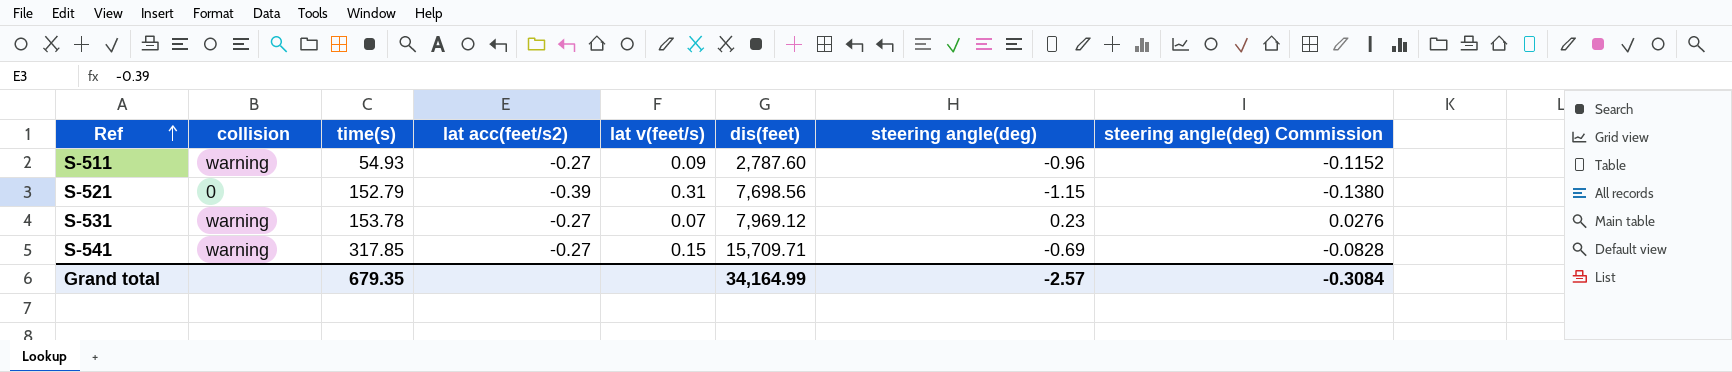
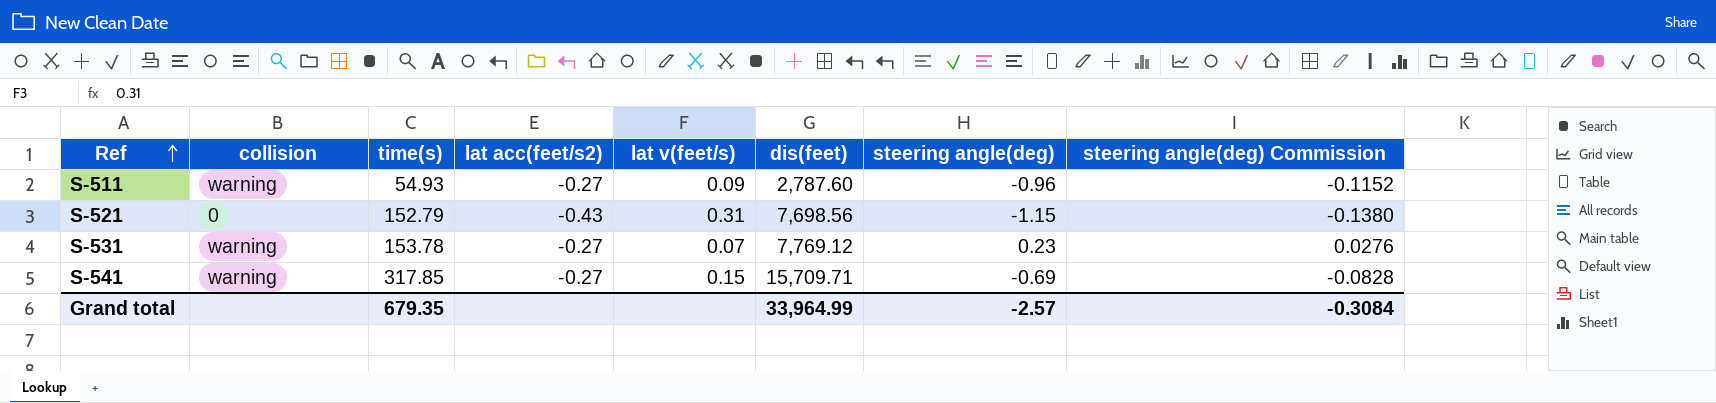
S-521 | lat acc(feet/s2): -0.39 -> -0.43
S-531 | dis(feet): 7,969.12 -> 7,769.12
Grand total | dis(feet): 34,164.99 -> 33,964.99

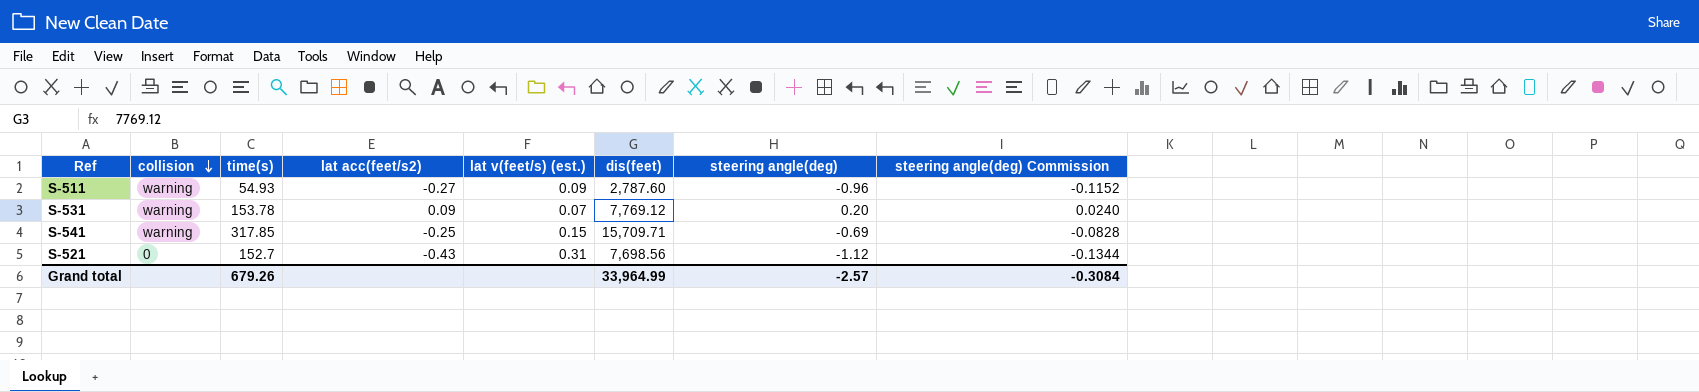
row order: Ref ascending -> collision descending
column name: lat v(feet/s) -> lat v(feet/s) (est.)
S-531 | lat acc(feet/s2): -0.27 -> 0.09
S-531 | steering angle(deg): 0.23 -> 0.20
S-531 | steering angle(deg) Commission: 0.0276 -> 0.0240
S-541 | lat acc(feet/s2): -0.27 -> -0.25
S-521 | time(s): 152.79 -> 152.7
S-521 | steering angle(deg): -1.15 -> -1.12
S-521 | steering angle(deg) Commission: -0.1380 -> -0.1344
Grand total | time(s): 679.35 -> 679.26

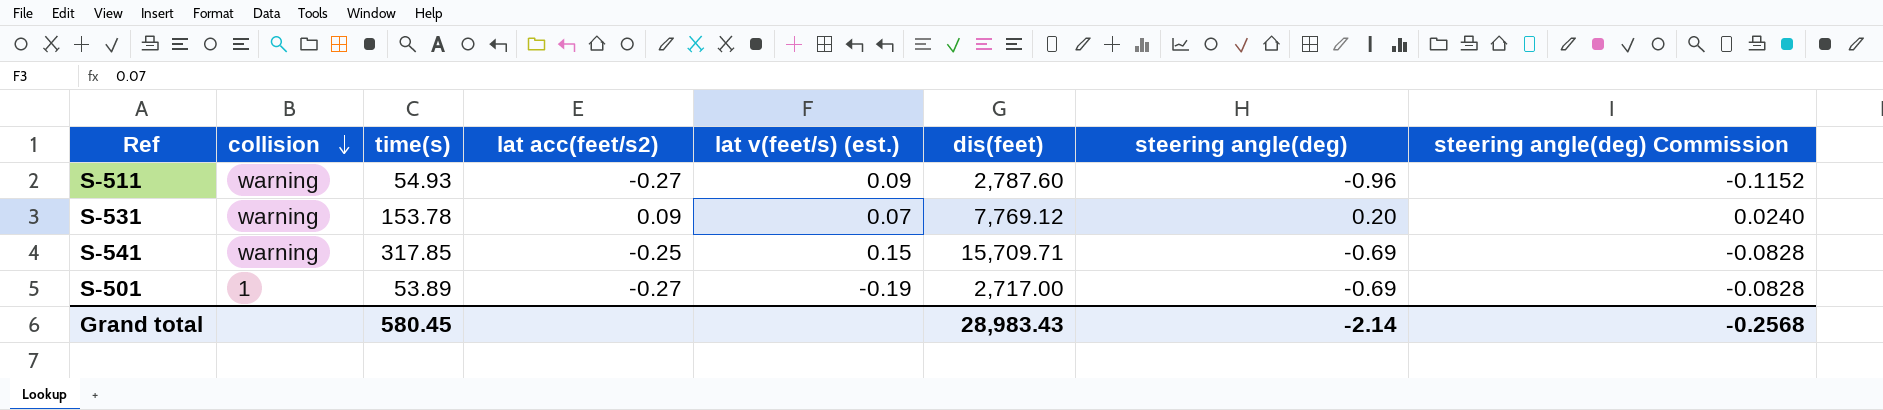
row S-521: 0 | 152.7 | -0.43 | 0.31 | 7,698.56 | -1.12 | -0.1344 -> none
row S-501: none -> 1 | 53.89 | -0.27 | -0.19 | 2,717.00 | -0.69 | -0.0828
Grand total | time(s): 679.26 -> 580.45
Grand total | dis(feet): 33,964.99 -> 28,983.43
Grand total | steering angle(deg): -2.57 -> -2.14
Grand total | steering angle(deg) Commission: -0.3084 -> -0.2568

